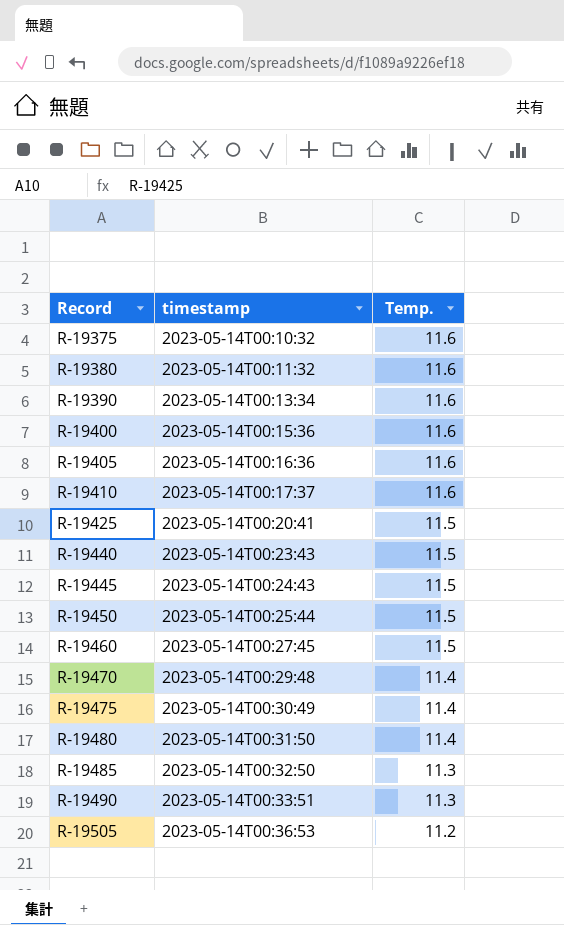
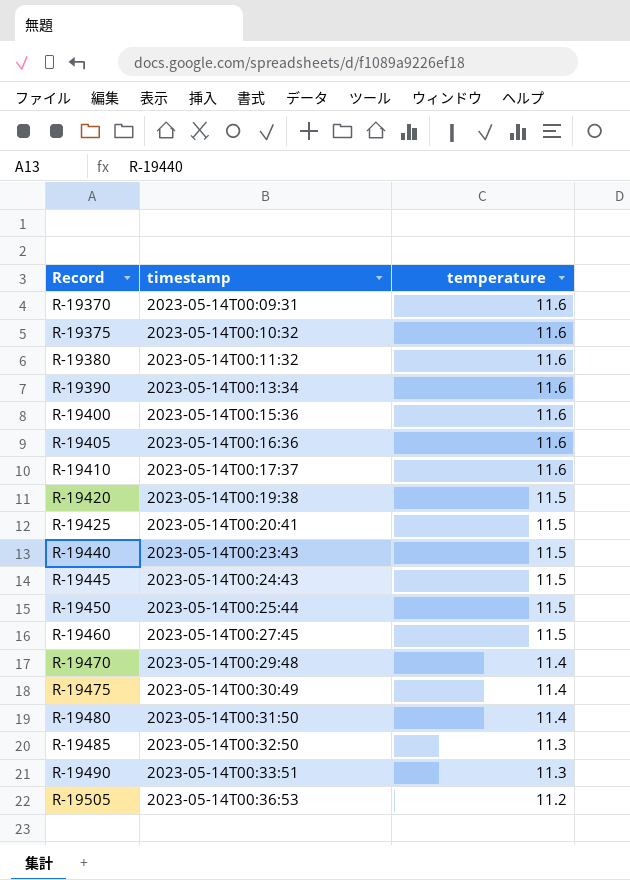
column name: Temp. -> temperature
row R-19370: none -> 2023-05-14T00:09:31 | 11.6
row R-19420: none -> 2023-05-14T00:19:38 | 11.5

